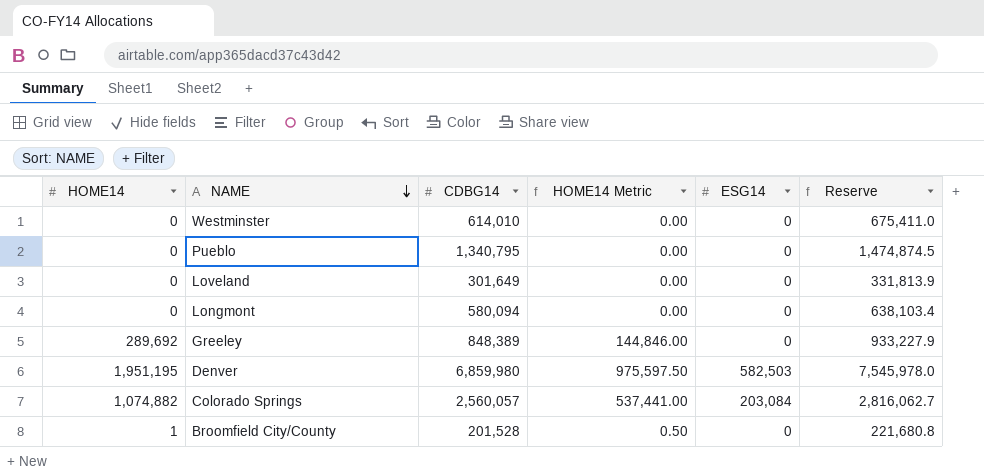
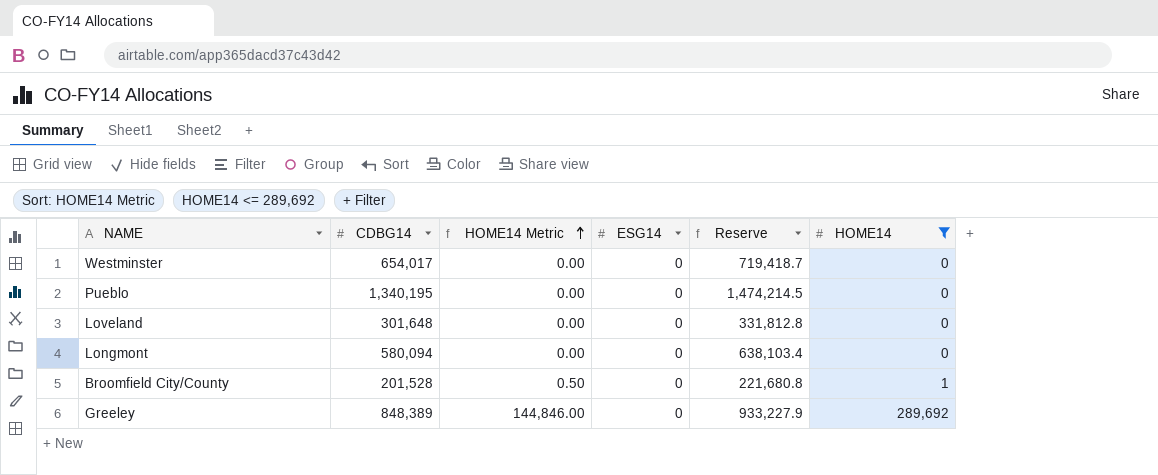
filter: none -> HOME14 <= 289,692
row order: NAME descending -> HOME14 Metric ascending
column HOME14 | position: 1 -> 6
Westminster | CDBG14: 614,010 -> 654,017
Westminster | Reserve: 675,411.0 -> 719,418.7
Pueblo | CDBG14: 1,340,795 -> 1,340,195
Pueblo | Reserve: 1,474,874.5 -> 1,474,214.5
Loveland | CDBG14: 301,649 -> 301,648
Loveland | Reserve: 331,813.9 -> 331,812.8

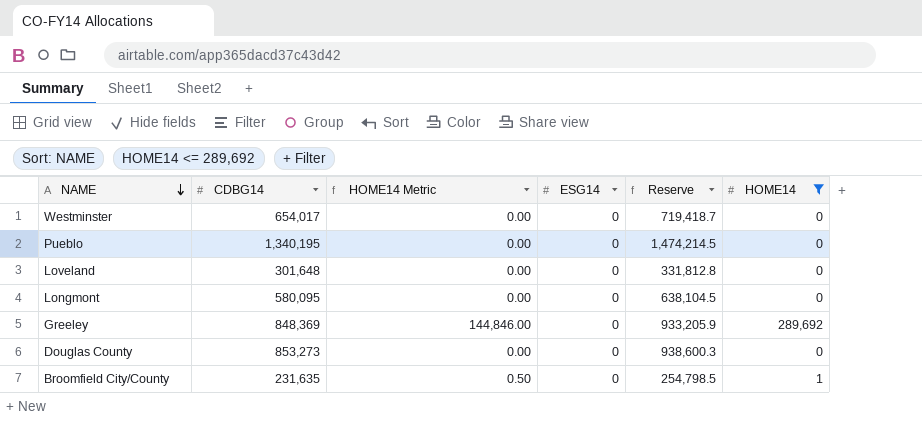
row order: HOME14 Metric ascending -> NAME descending
Longmont | CDBG14: 580,094 -> 580,095
Longmont | Reserve: 638,103.4 -> 638,104.5
Greeley | CDBG14: 848,389 -> 848,369
Greeley | Reserve: 933,227.9 -> 933,205.9
row Douglas County: none -> 853,273 | 0.00 | 0 | 938,600.3 | 0
Broomfield City/County | CDBG14: 201,528 -> 231,635
Broomfield City/County | Reserve: 221,680.8 -> 254,798.5

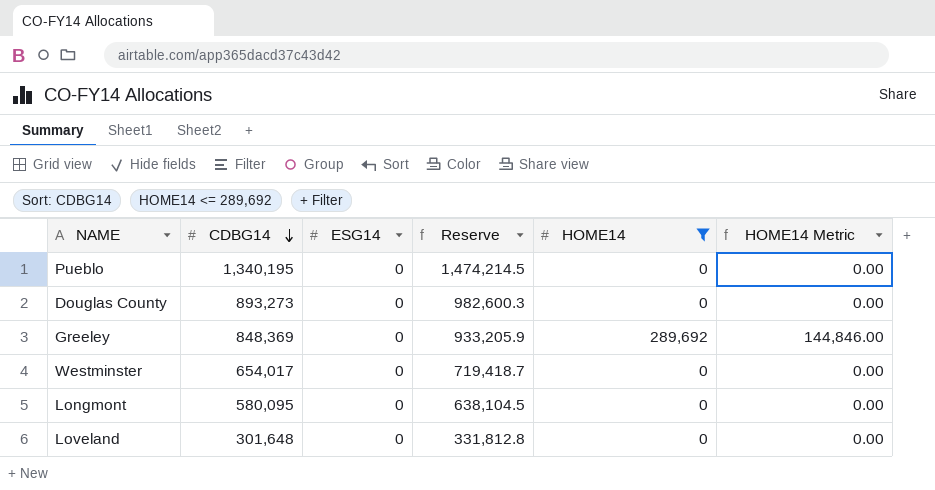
row order: NAME descending -> CDBG14 descending
column HOME14 Metric | position: 3 -> 6
row Broomfield City/County: 231,635 | 0.50 | 0 | 254,798.5 | 1 -> none
Douglas County | CDBG14: 853,273 -> 893,273
Douglas County | Reserve: 938,600.3 -> 982,600.3

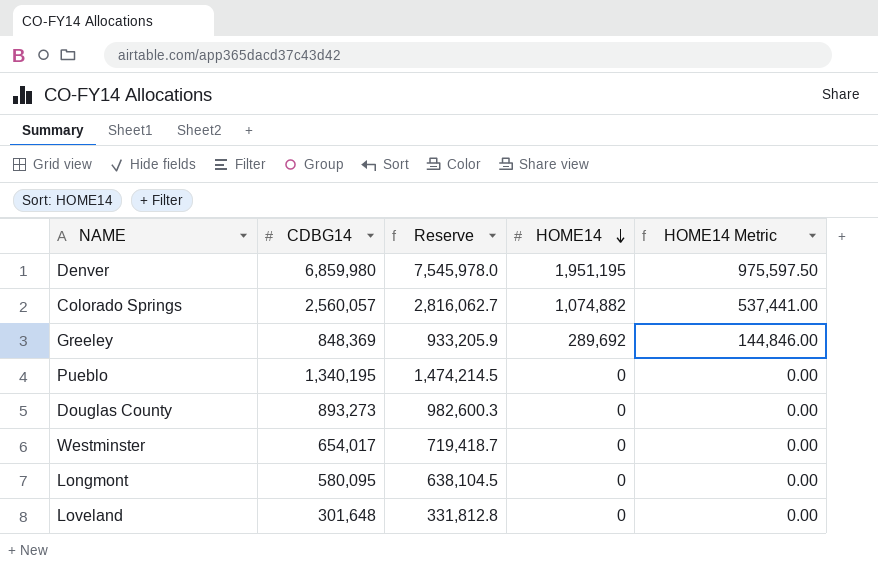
filter: HOME14 <= 289,692 -> none
row order: CDBG14 descending -> HOME14 descending
column ESG14 | position: 3 -> none

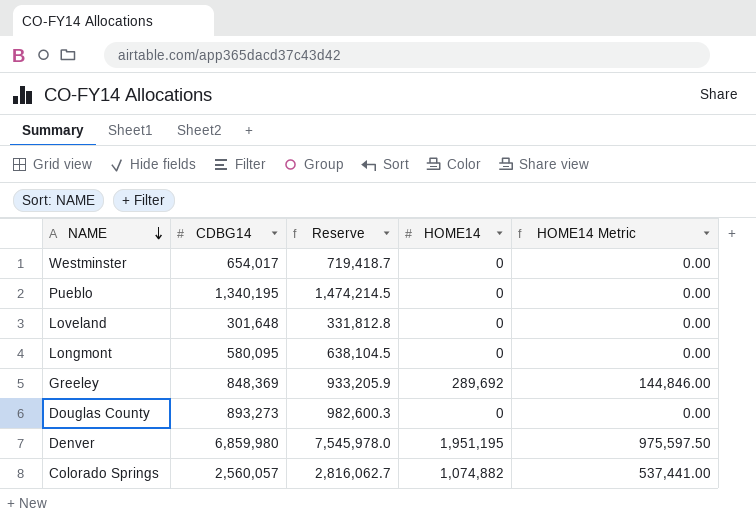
row order: HOME14 descending -> NAME descending

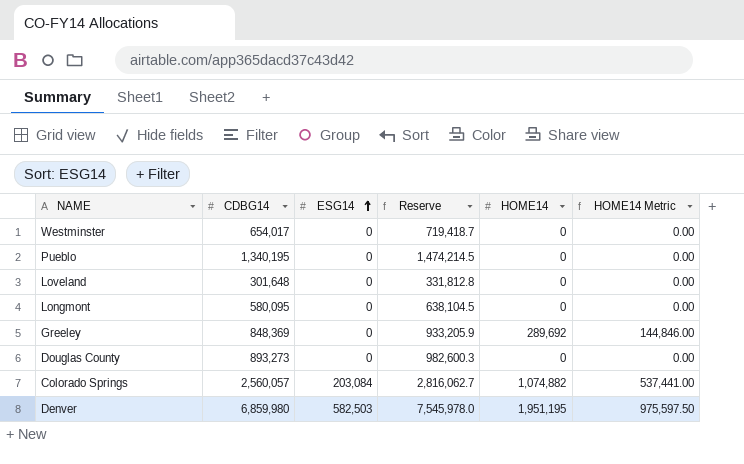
row order: NAME descending -> ESG14 ascending
column ESG14 | position: none -> 3

